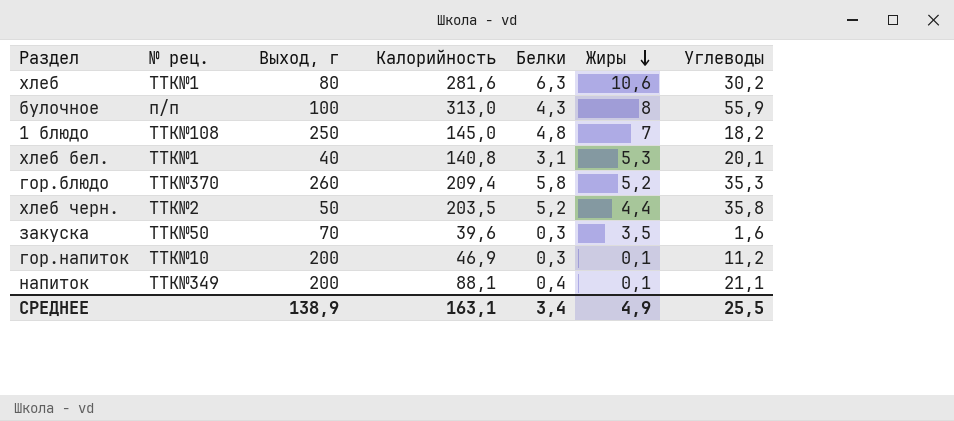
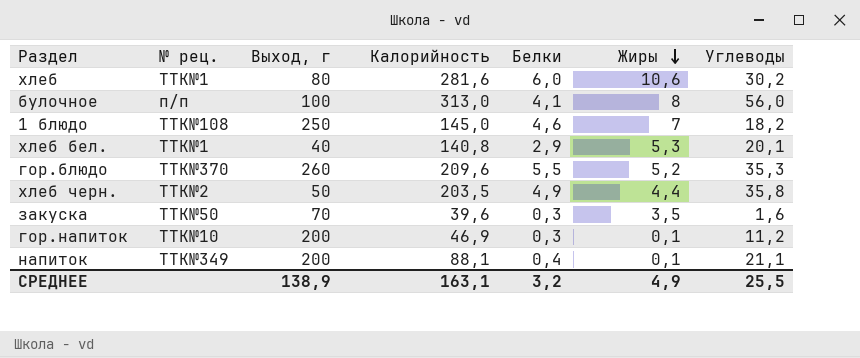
хлеб | Белки: 6,3 -> 6,0
булочное | Белки: 4,3 -> 4,1
булочное | Углеводы: 55,9 -> 56,0
1 блюдо | Белки: 4,8 -> 4,6
хлеб бел. | Белки: 3,1 -> 2,9
гор.блюдо | Калорийность: 209,4 -> 209,6
гор.блюдо | Белки: 5,8 -> 5,5
хлеб черн. | Белки: 5,2 -> 4,9
СРЕДНЕЕ | Белки: 3,4 -> 3,2

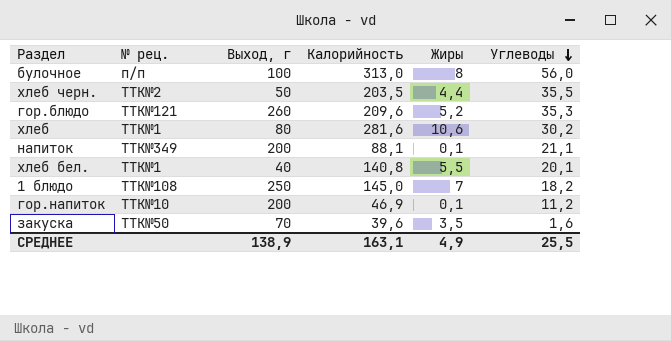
row order: Жиры descending -> Углеводы descending
column Белки | position: 5 -> none
хлеб черн. | Углеводы: 35,8 -> 35,5
гор.блюдо | № рец.: ТТК№370 -> ТТК№121
хлеб бел. | Жиры: 5,3 -> 5,5

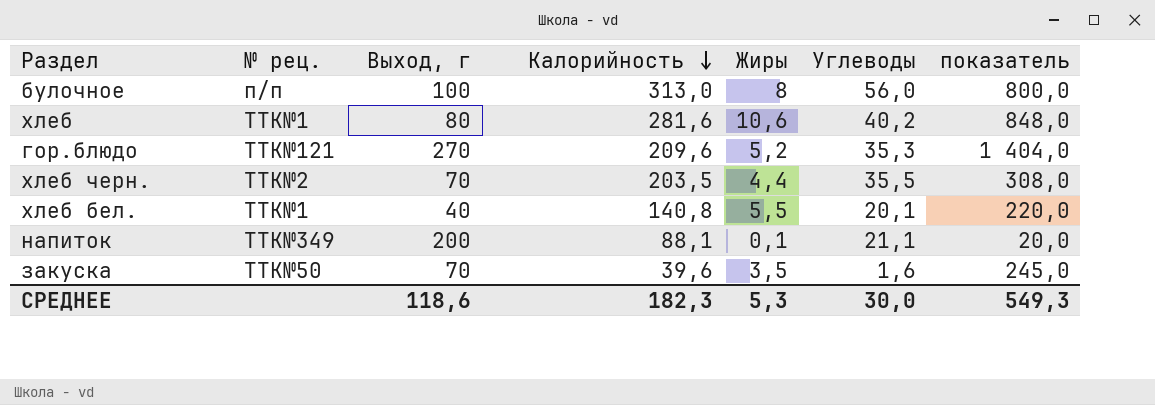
row order: Углеводы descending -> Калорийность descending
column показатель | formula: none -> [Выход, г] * [Жиры]
row 1 блюдо: ТТК№108 | 250 | 145,0 | 7 | 18,2 -> none
row гор.напиток: ТТК№10 | 200 | 46,9 | 0,1 | 11,2 -> none
хлеб | Углеводы: 30,2 -> 40,2
гор.блюдо | Выход, г: 260 -> 270
хлеб черн. | Выход, г: 50 -> 70
СРЕДНЕЕ | Выход, г: 138,9 -> 118,6
СРЕДНЕЕ | Калорийность: 163,1 -> 182,3
СРЕДНЕЕ | Жиры: 4,9 -> 5,3
СРЕДНЕЕ | Углеводы: 25,5 -> 30,0

